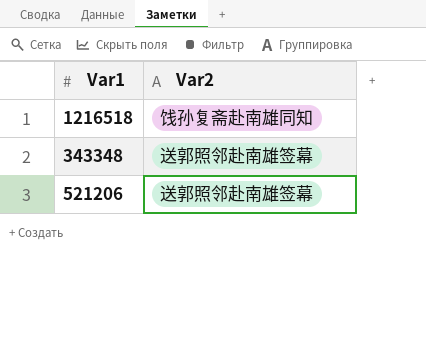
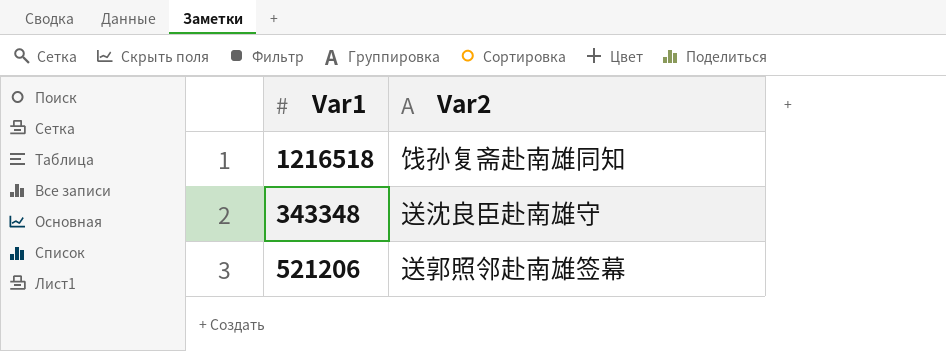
343348 | Var2: 送郭照邻赴南雄签幕 -> 送沈良臣赴南雄守

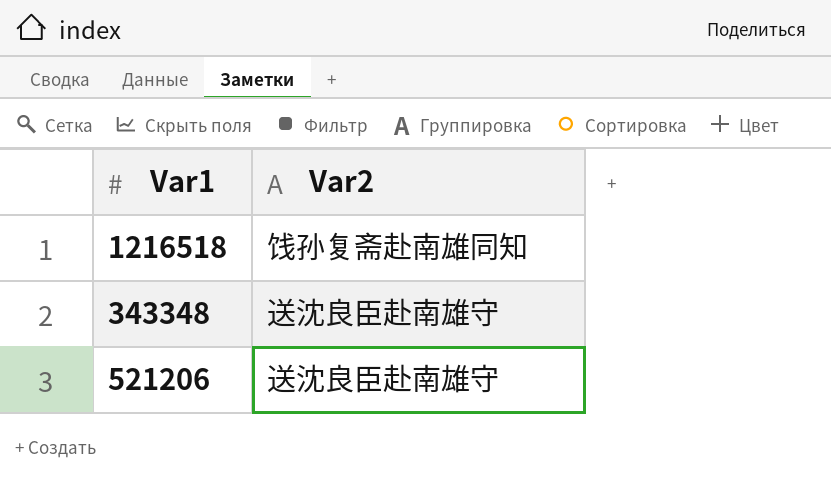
521206 | Var2: 送郭照邻赴南雄签幕 -> 送沈良臣赴南雄守

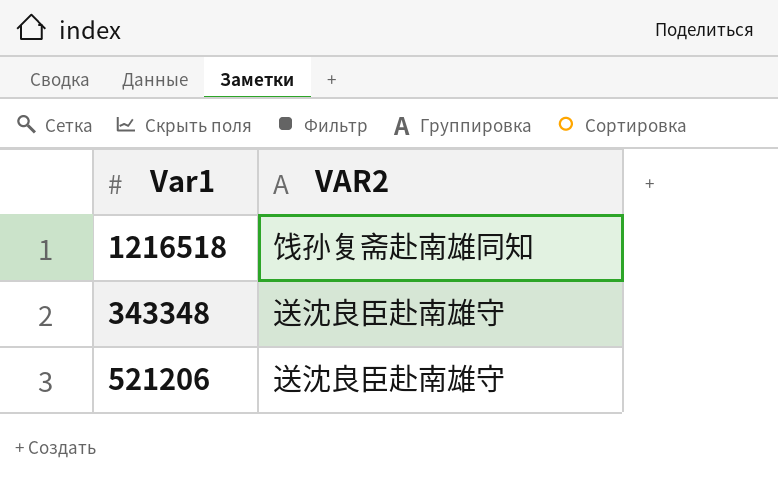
column name: Var2 -> VAR2

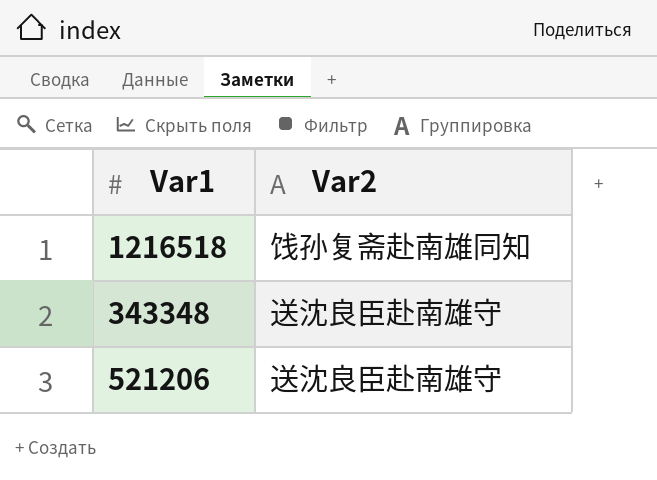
column name: VAR2 -> Var2

